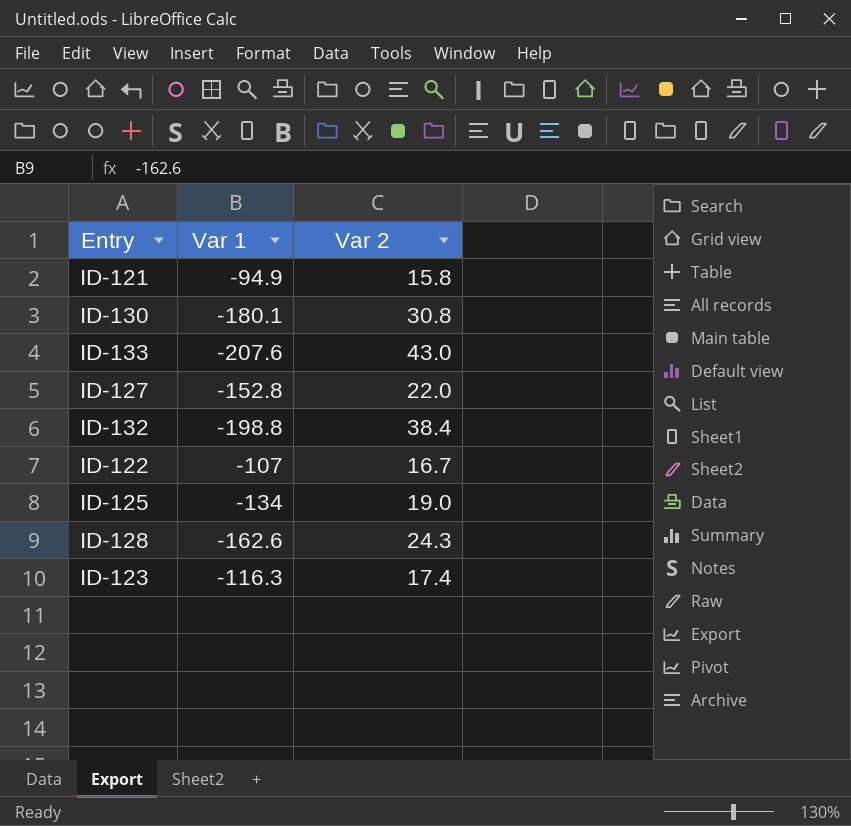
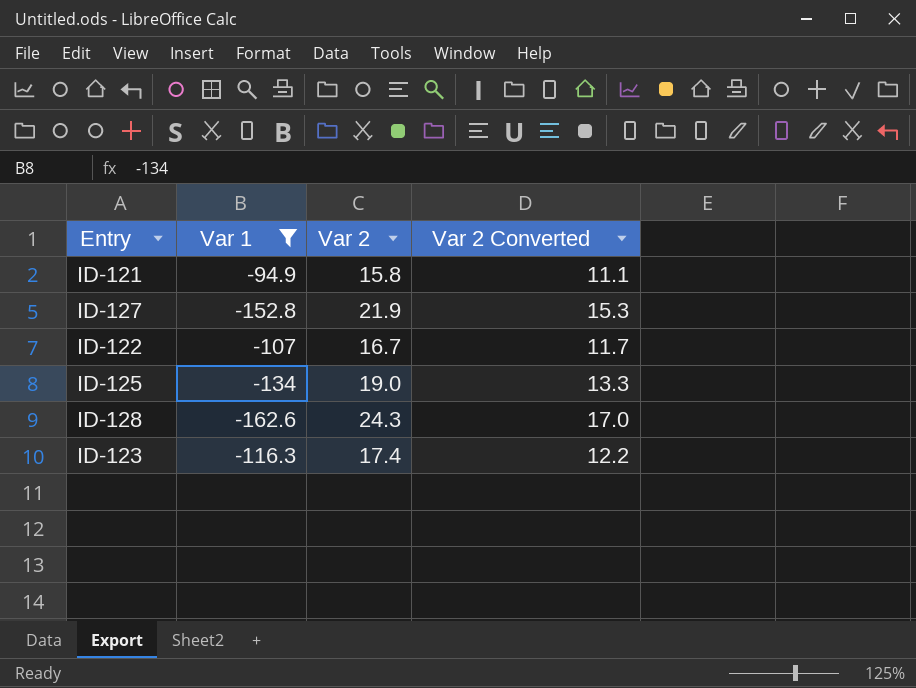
filter: none -> Var 1 >= -162.6
column Var 2 Converted | formula: none -> [Var 2] * 0.7
ID-127 | Var 2: 22.0 -> 21.9

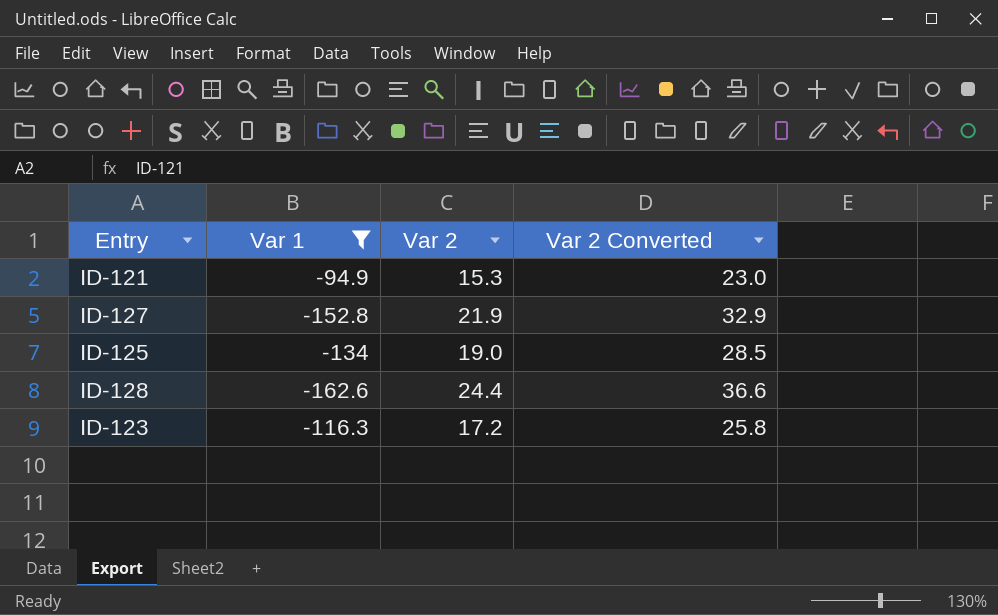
column Var 2 Converted | formula: [Var 2] * 0.7 -> [Var 2] * 1.5
row ID-122: -107 | 16.7 | 11.7 -> none
ID-121 | Var 2: 15.8 -> 15.3
ID-128 | Var 2: 24.3 -> 24.4
ID-123 | Var 2: 17.4 -> 17.2

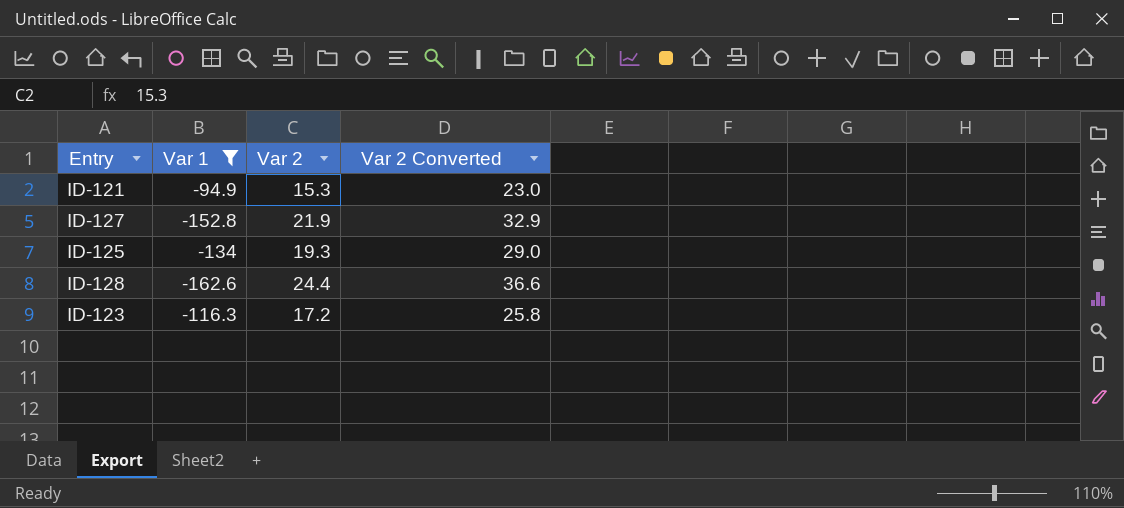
ID-125 | Var 2: 19.0 -> 19.3
ID-125 | Var 2 Converted: 28.5 -> 29.0

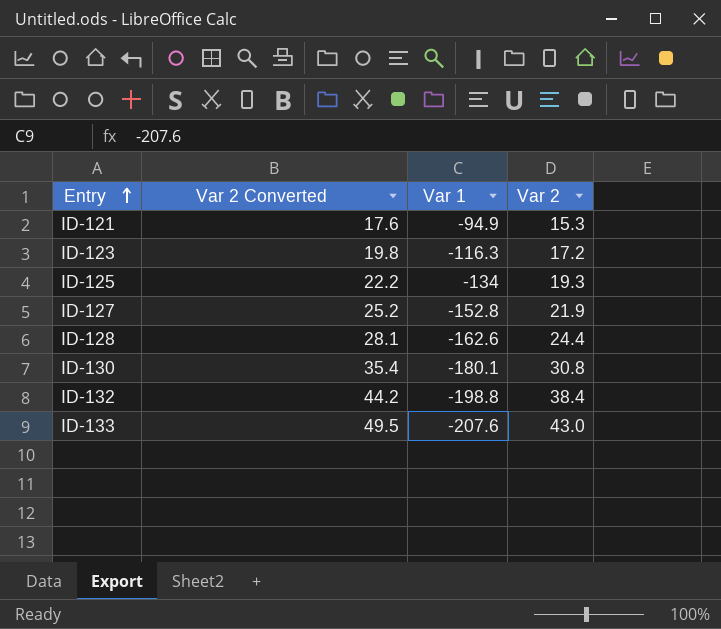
filter: Var 1 >= -162.6 -> none
row order: none -> Entry ascending
column Var 2 Converted | formula: [Var 2] * 1.5 -> [Var 2] * 1.15
column Var 2 Converted | position: 4 -> 2

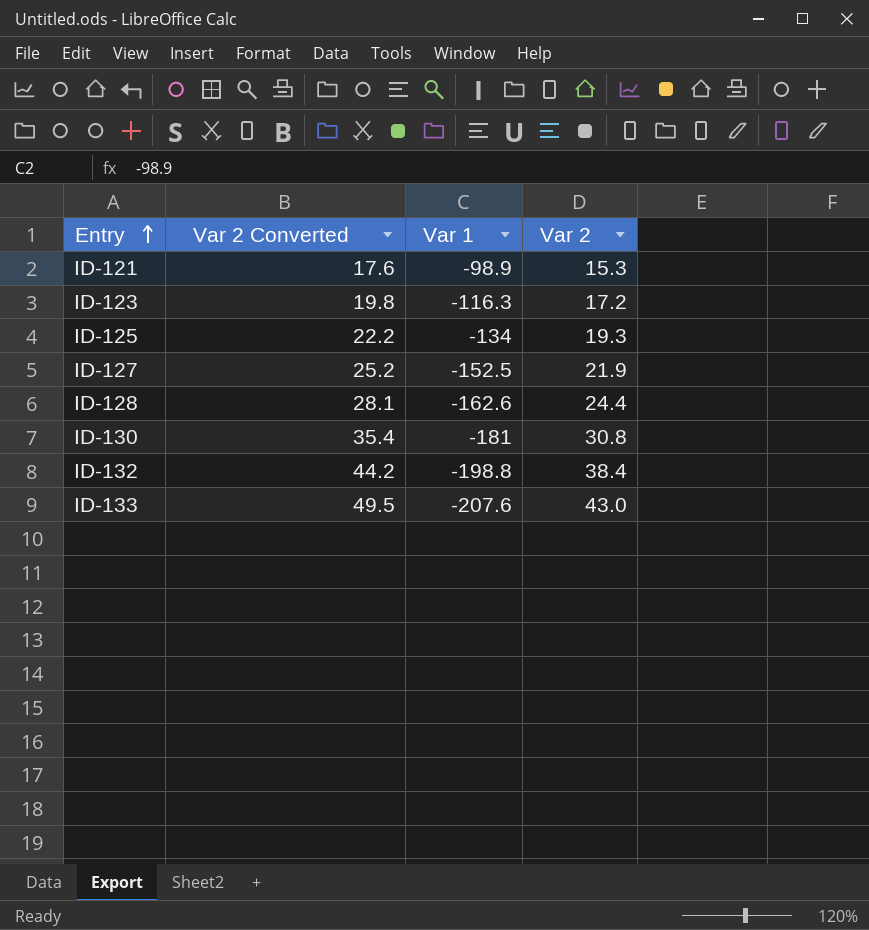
ID-121 | Var 1: -94.9 -> -98.9
ID-127 | Var 1: -152.8 -> -152.5
ID-130 | Var 1: -180.1 -> -181

